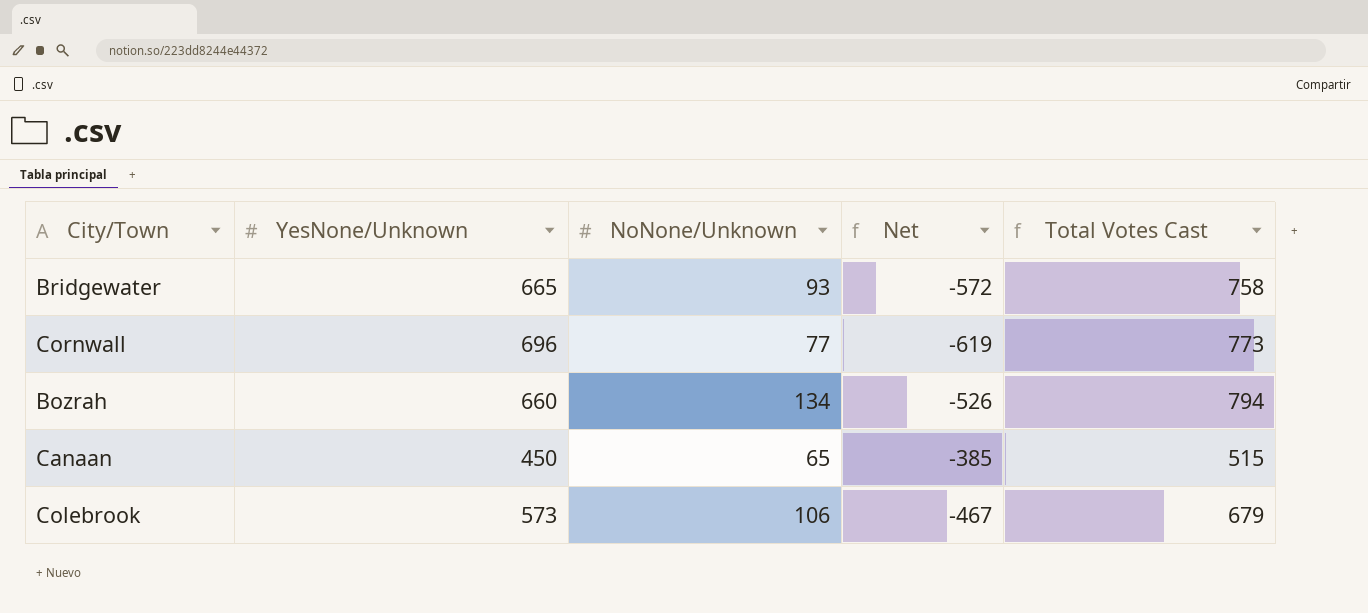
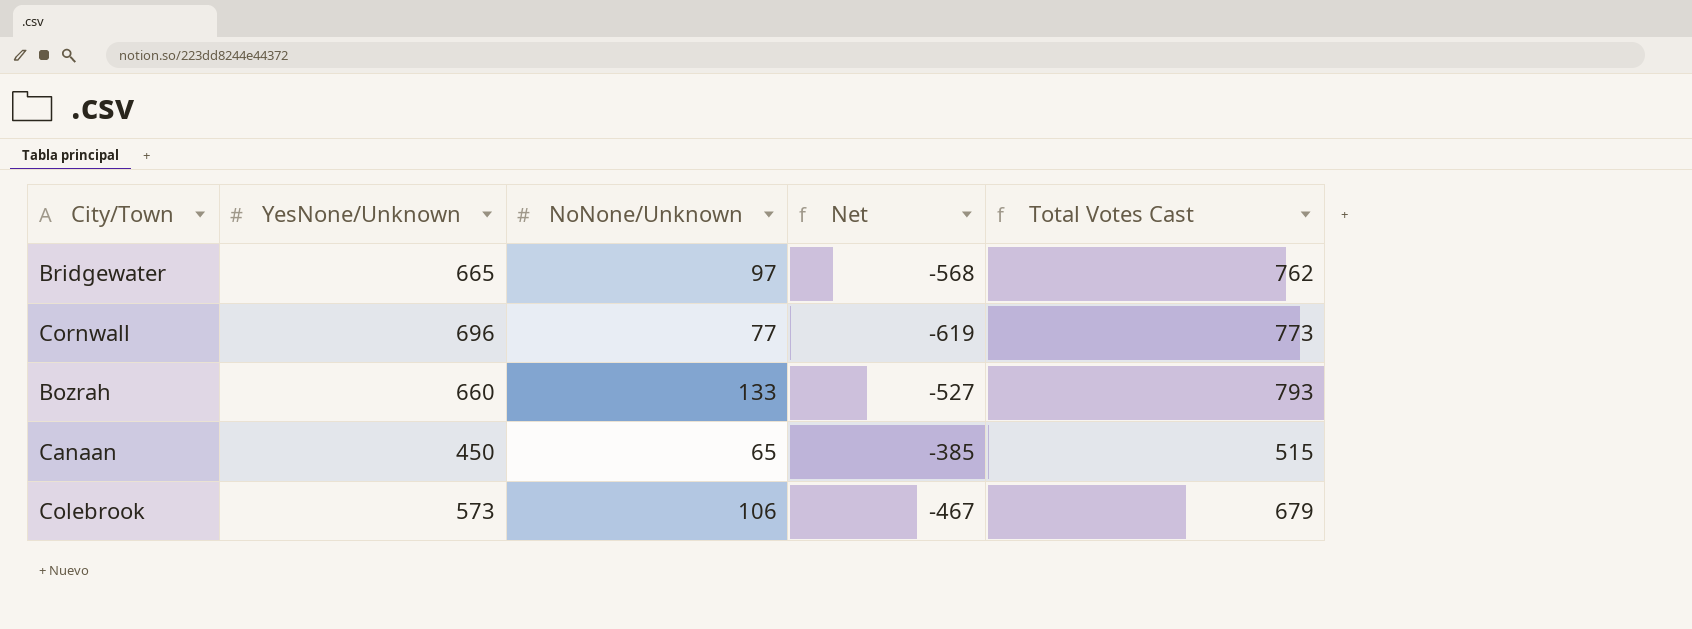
Bridgewater | NoNone/Unknown: 93 -> 97
Bridgewater | Net: -572 -> -568
Bridgewater | Total Votes Cast: 758 -> 762
Bozrah | NoNone/Unknown: 134 -> 133
Bozrah | Net: -526 -> -527
Bozrah | Total Votes Cast: 794 -> 793

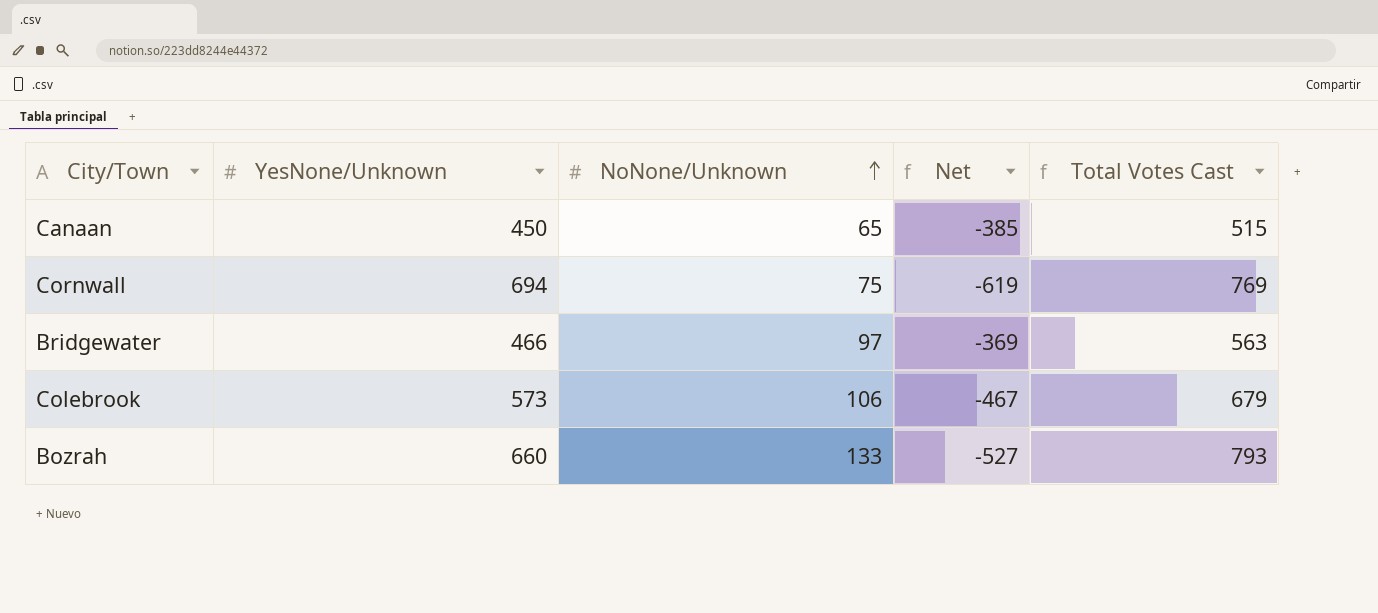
row order: none -> NoNone/Unknown ascending
Cornwall | YesNone/Unknown: 696 -> 694
Cornwall | NoNone/Unknown: 77 -> 75
Cornwall | Total Votes Cast: 773 -> 769
Bridgewater | YesNone/Unknown: 665 -> 466
Bridgewater | Net: -568 -> -369
Bridgewater | Total Votes Cast: 762 -> 563

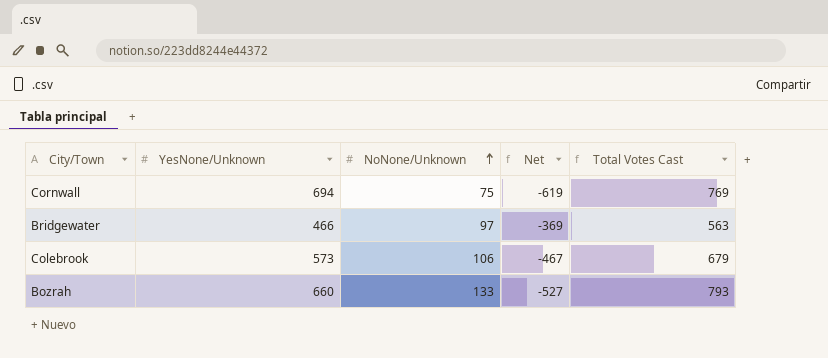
row Canaan: 450 | 65 | -385 | 515 -> none

